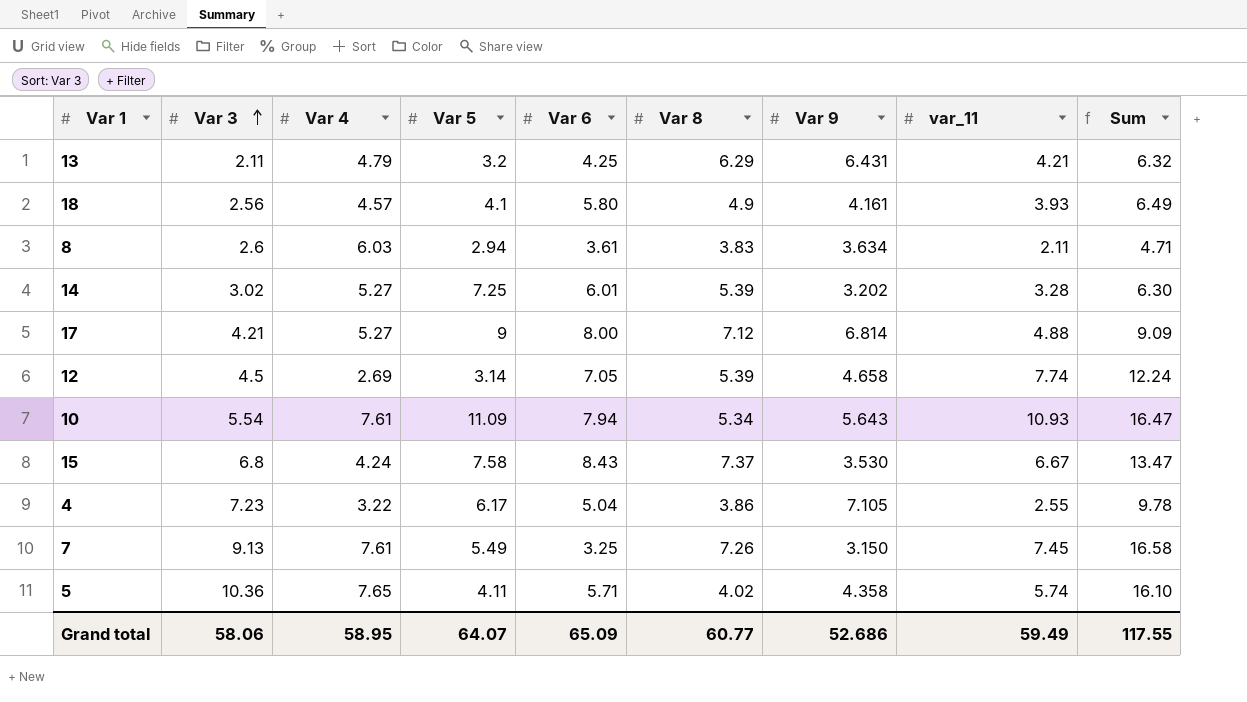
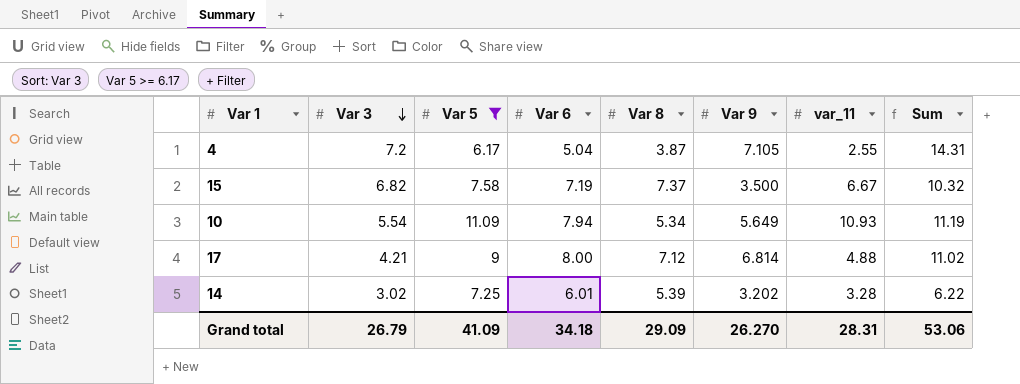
filter: none -> Var 5 >= 6.17
row order: Var 3 ascending -> Var 3 descending
column Var 4 | position: 3 -> none
column Sum | formula: [Var 3] + [var_11] -> [Var 3] + [Var 9]
4 | Var 3: 7.23 -> 7.2
4 | Var 8: 3.86 -> 3.87
15 | Var 3: 6.8 -> 6.82
15 | Var 6: 8.43 -> 7.19
15 | Var 9: 3.530 -> 3.500
10 | Var 9: 5.643 -> 5.649
Grand total | Var 3: 58.06 -> 26.79
Grand total | Var 5: 64.07 -> 41.09
Grand total | Var 6: 65.09 -> 34.18
Grand total | Var 8: 60.77 -> 29.09
Grand total | Var 9: 52.686 -> 26.270
Grand total | var_11: 59.49 -> 28.31
Grand total | Sum: 117.55 -> 53.06

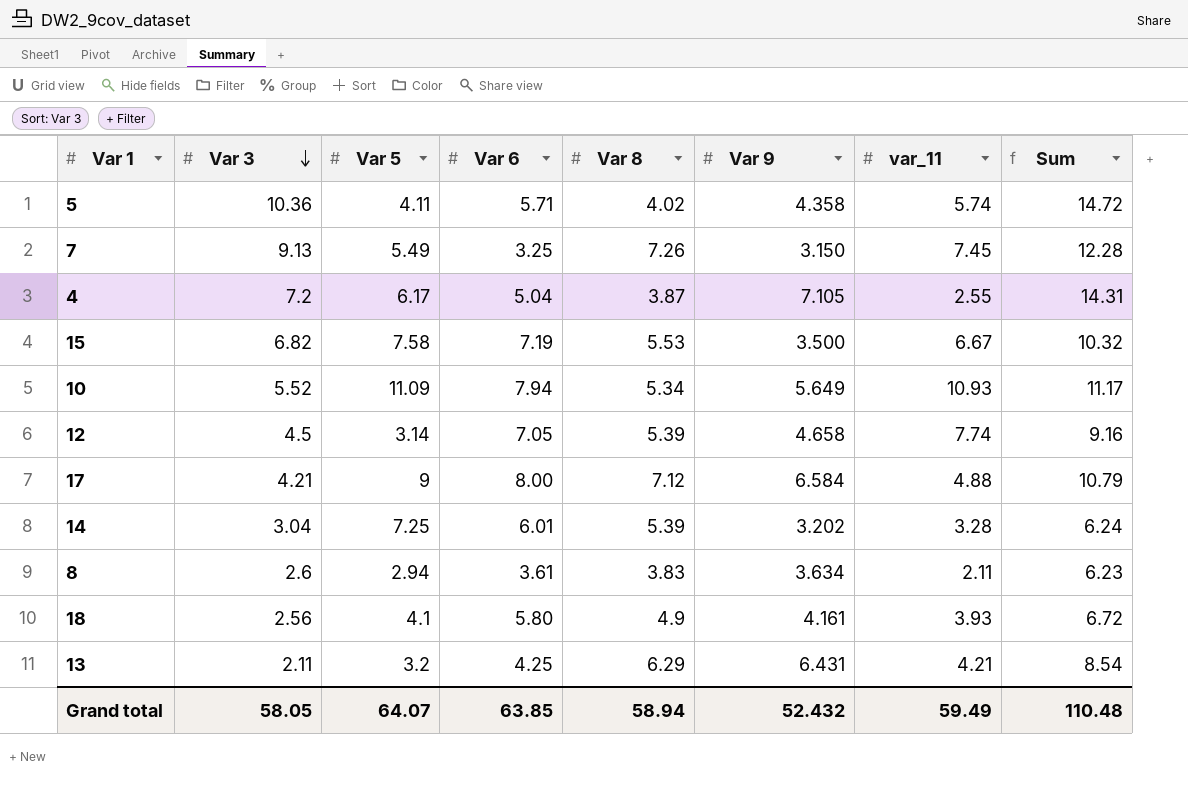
filter: Var 5 >= 6.17 -> none
15 | Var 8: 7.37 -> 5.53
10 | Var 3: 5.54 -> 5.52
10 | Sum: 11.19 -> 11.17
17 | Var 9: 6.814 -> 6.584
17 | Sum: 11.02 -> 10.79
14 | Var 3: 3.02 -> 3.04
14 | Sum: 6.22 -> 6.24
Grand total | Var 3: 26.79 -> 58.05
Grand total | Var 5: 41.09 -> 64.07
Grand total | Var 6: 34.18 -> 63.85
Grand total | Var 8: 29.09 -> 58.94
Grand total | Var 9: 26.270 -> 52.432
Grand total | var_11: 28.31 -> 59.49
Grand total | Sum: 53.06 -> 110.48

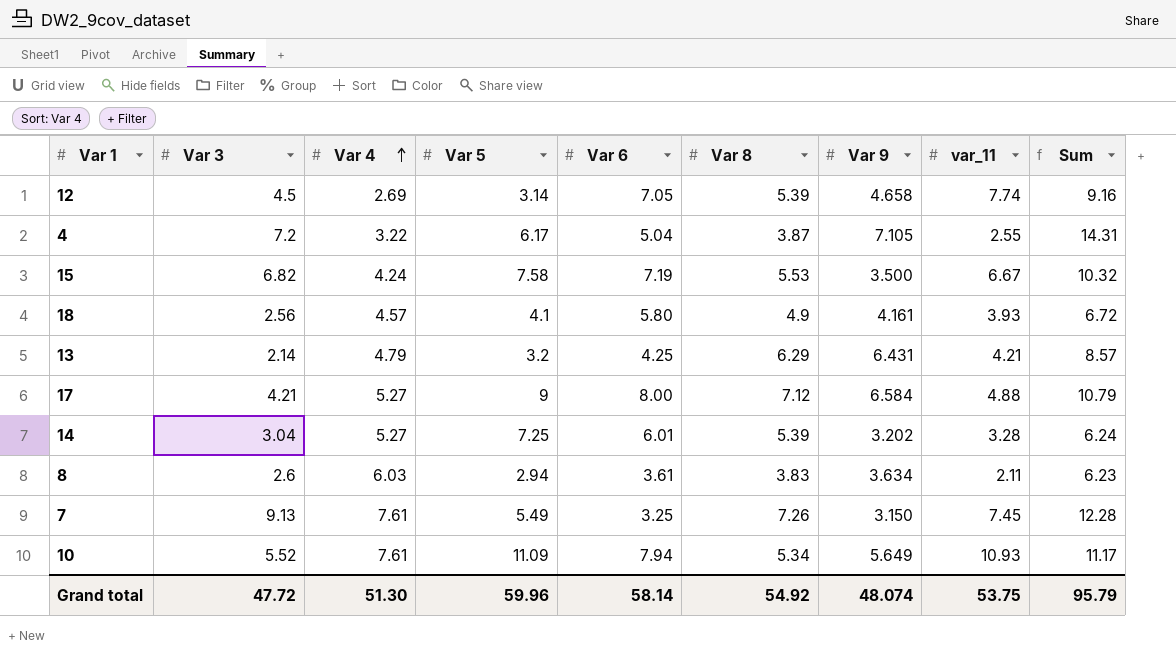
row order: Var 3 descending -> Var 4 ascending
column Var 4 | position: none -> 3
row 5: 10.36 | 4.11 | 5.71 | 4.02 | 4.358 | 5.74 | 14.72 -> none
13 | Var 3: 2.11 -> 2.14
13 | Sum: 8.54 -> 8.57
Grand total | Var 3: 58.05 -> 47.72
Grand total | Var 5: 64.07 -> 59.96
Grand total | Var 6: 63.85 -> 58.14
Grand total | Var 8: 58.94 -> 54.92
Grand total | Var 9: 52.432 -> 48.074
Grand total | var_11: 59.49 -> 53.75
Grand total | Sum: 110.48 -> 95.79

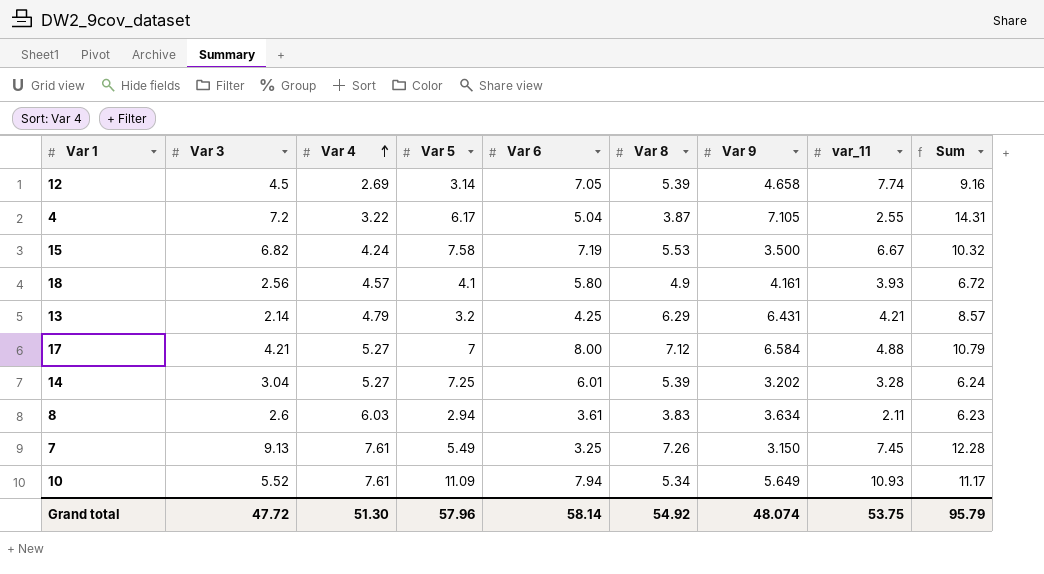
17 | Var 5: 9 -> 7
Grand total | Var 5: 59.96 -> 57.96

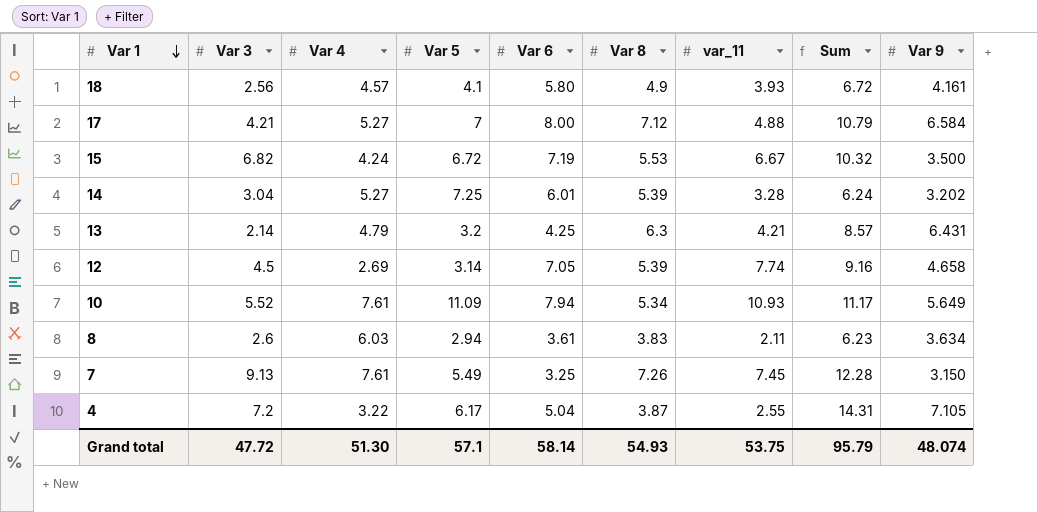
row order: Var 4 ascending -> Var 1 descending
column Var 9 | position: 7 -> 9
15 | Var 5: 7.58 -> 6.72
13 | Var 8: 6.29 -> 6.3
Grand total | Var 5: 57.96 -> 57.1
Grand total | Var 8: 54.92 -> 54.93

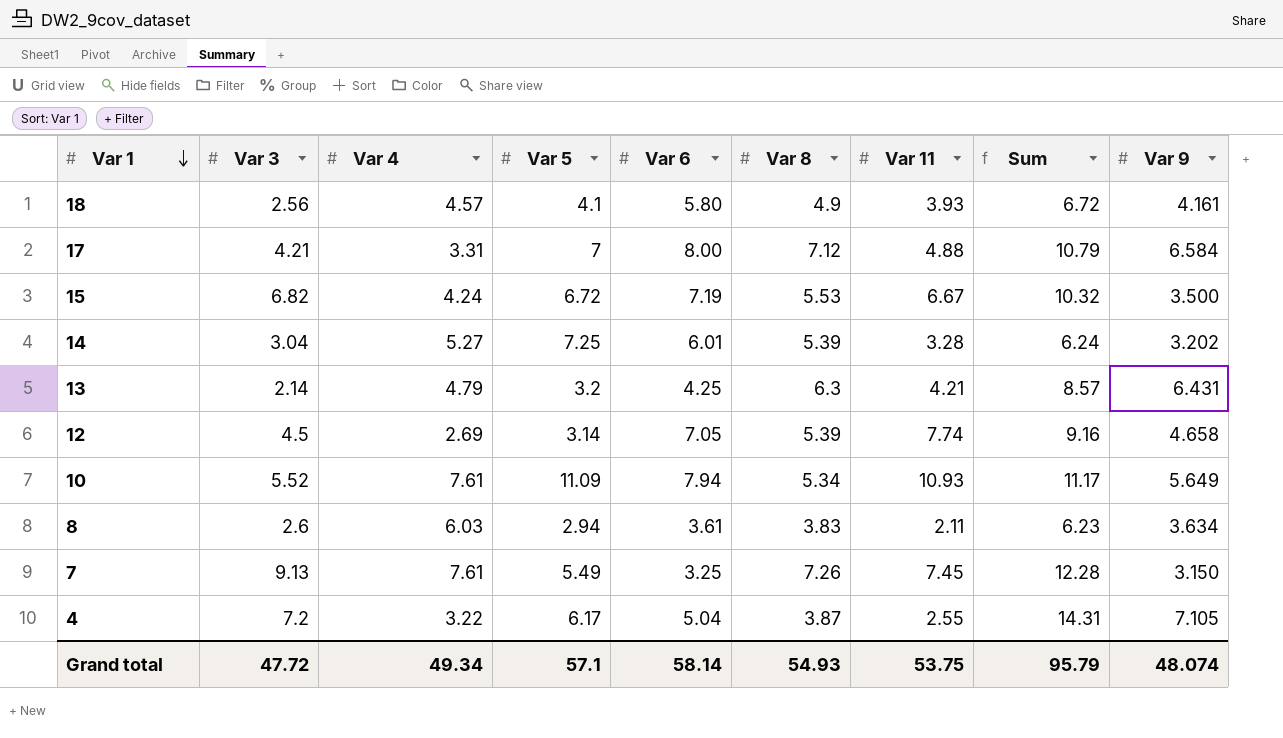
column name: var_11 -> Var 11
17 | Var 4: 5.27 -> 3.31
Grand total | Var 4: 51.30 -> 49.34

